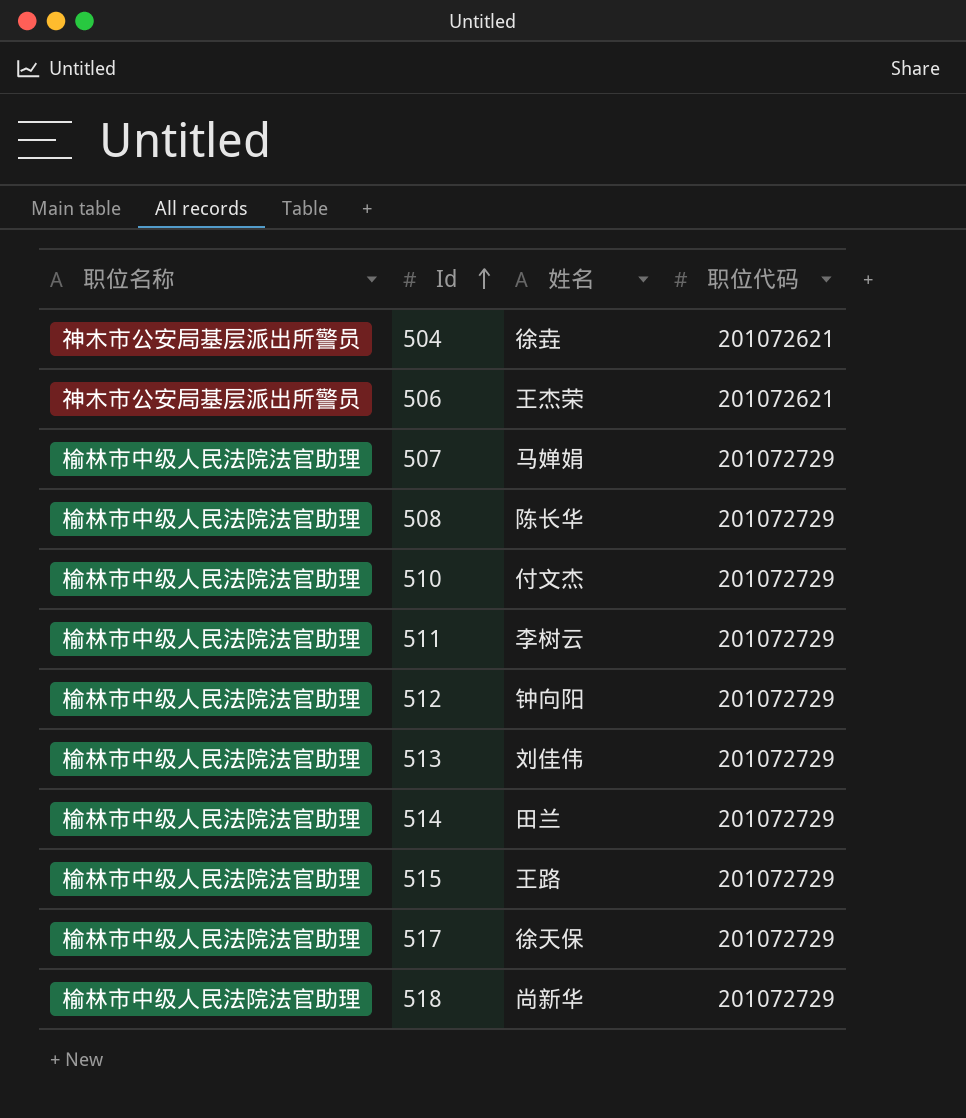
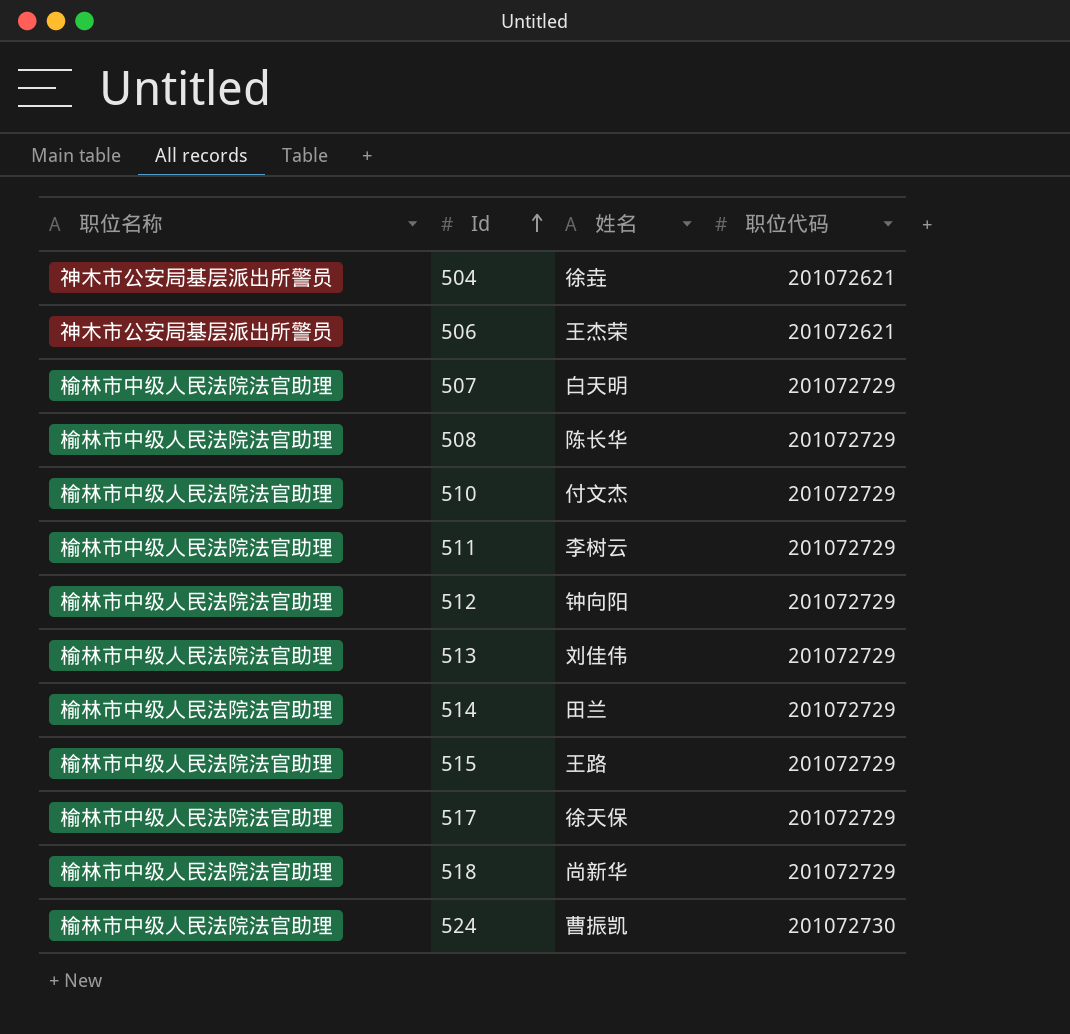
507 | 姓名: 马婵娟 -> 白天明
row 524: none -> 榆林市中级人民法院法官助理 | 曹振凯 | 201072730

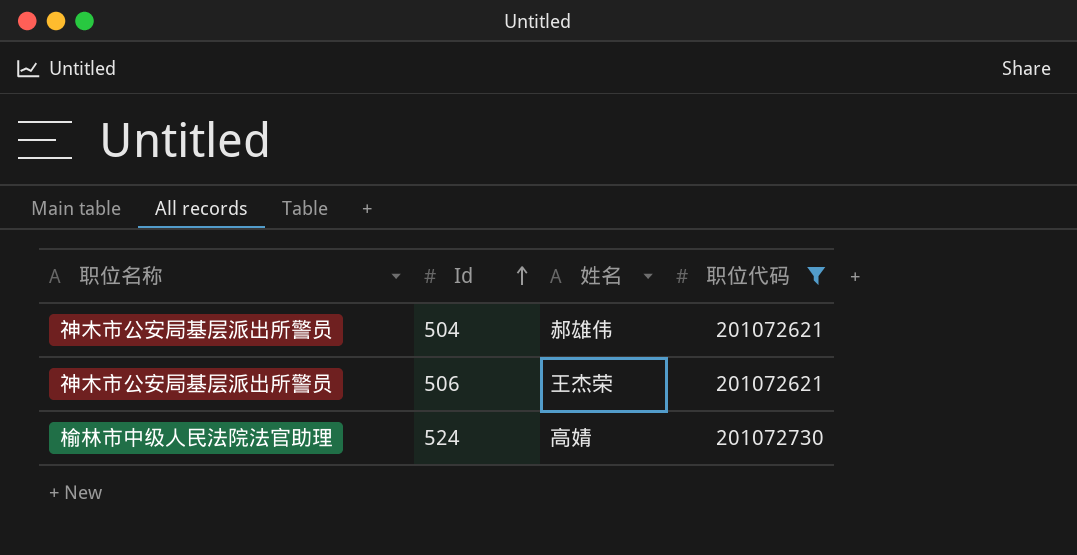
filter: none -> 职位代码 != 201072729
504 | 姓名: 徐垚 -> 郝雄伟
524 | 姓名: 曹振凯 -> 高婧

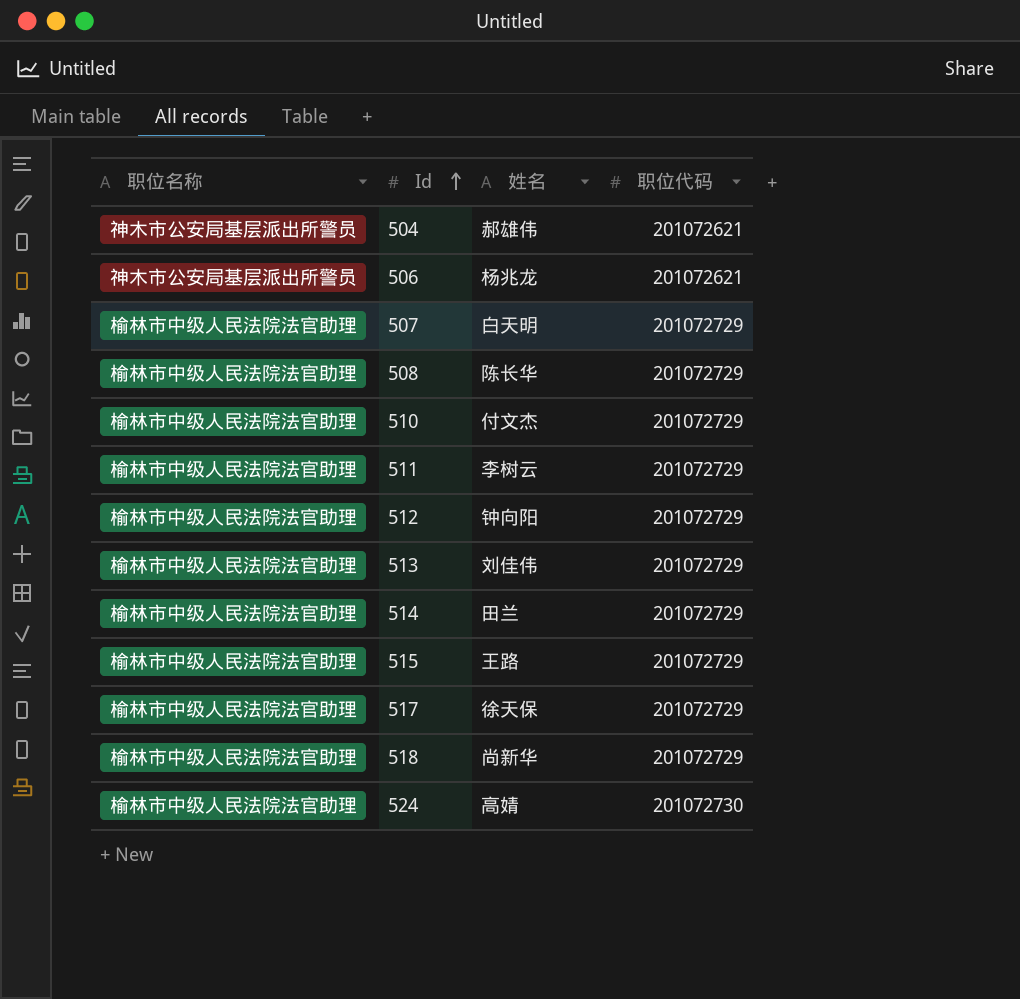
filter: 职位代码 != 201072729 -> none
506 | 姓名: 王杰荣 -> 杨兆龙

